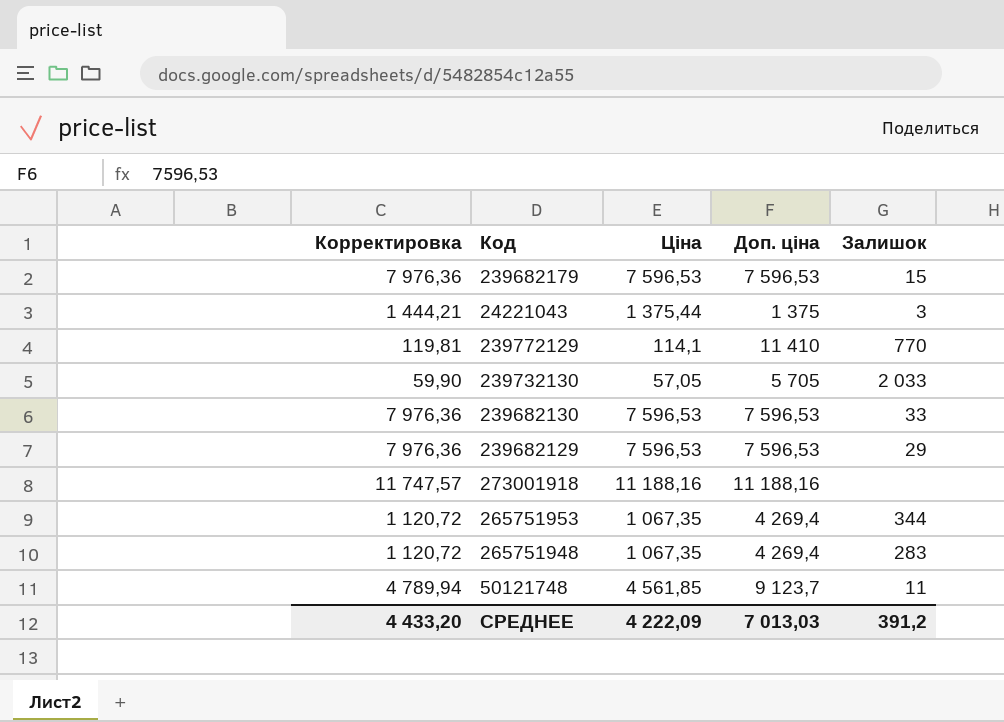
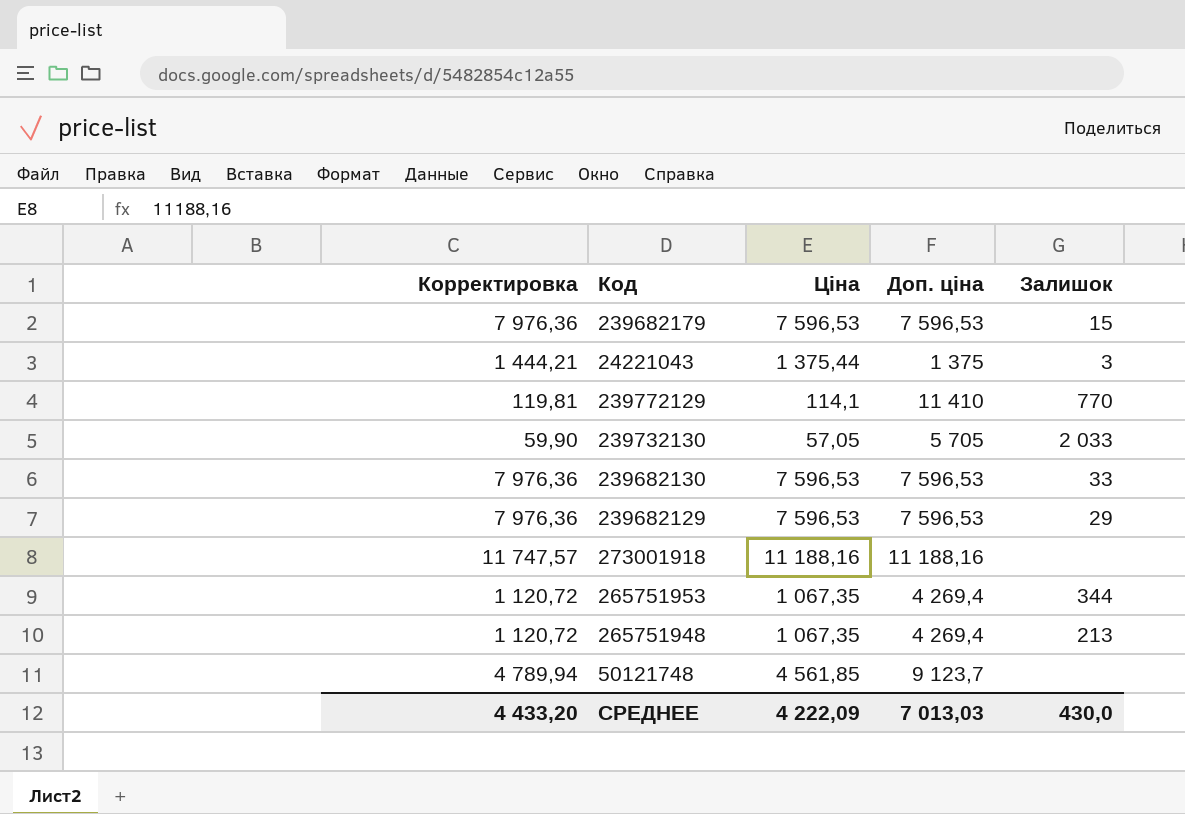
265751948 | Залишок: 283 -> 213
50121748 | Залишок: 11 -> none
СРЕДНЕЕ | Залишок: 391,2 -> 430,0

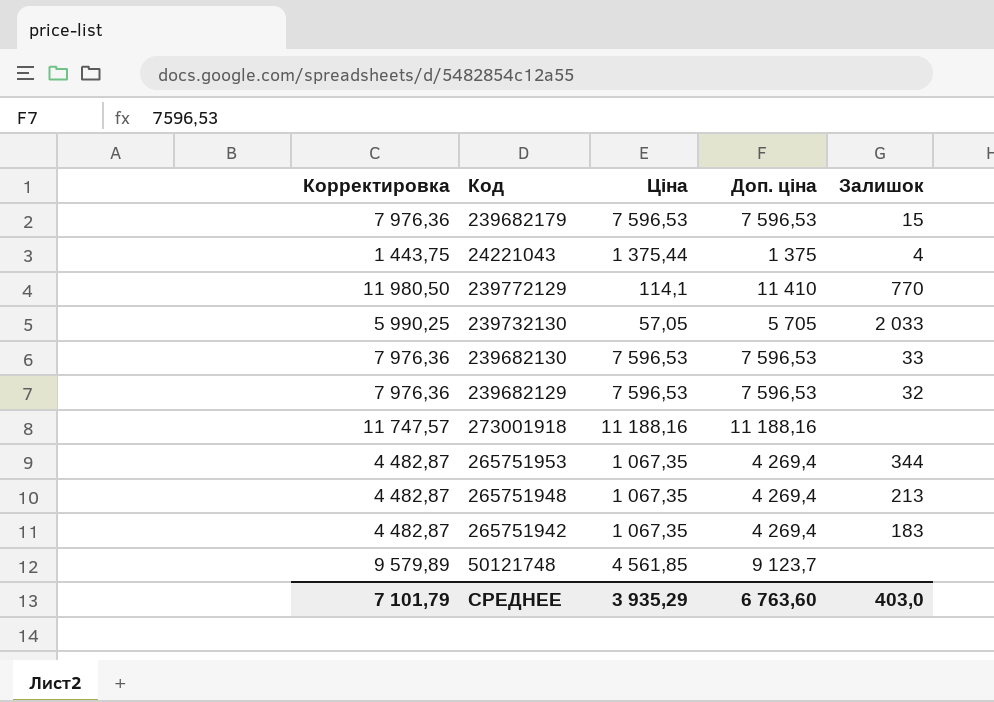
column Корректировка | formula: [Ціна] * 1,05 -> [Доп. ціна] * 1,05
24221043 | Залишок: 3 -> 4
239682129 | Залишок: 29 -> 32
row 265751942: none -> 4 482,87 | 1 067,35 | 4 269,4 | 183
СРЕДНЕЕ | Корректировка: 4 433,20 -> 7 101,79
СРЕДНЕЕ | Ціна: 4 222,09 -> 3 935,29
СРЕДНЕЕ | Доп. ціна: 7 013,03 -> 6 763,60
СРЕДНЕЕ | Залишок: 430,0 -> 403,0

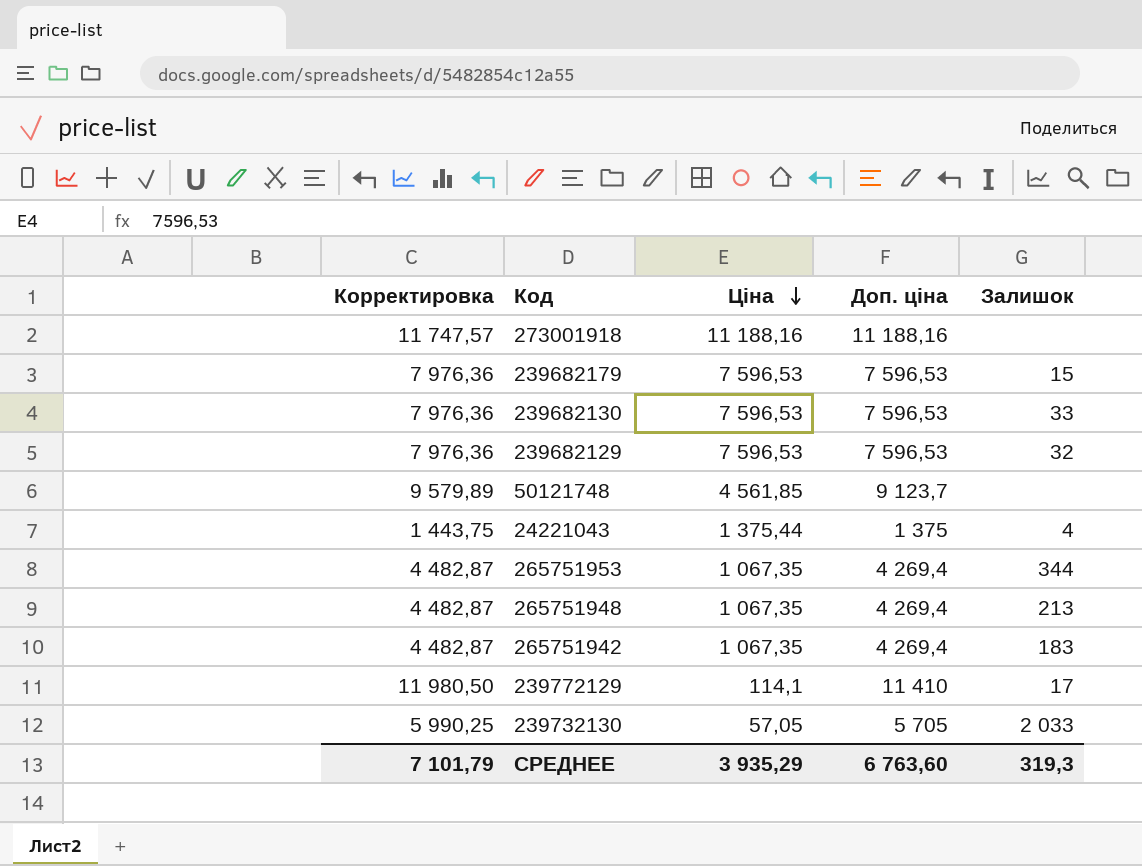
row order: none -> Ціна descending
239772129 | Залишок: 770 -> 17
СРЕДНЕЕ | Залишок: 403,0 -> 319,3

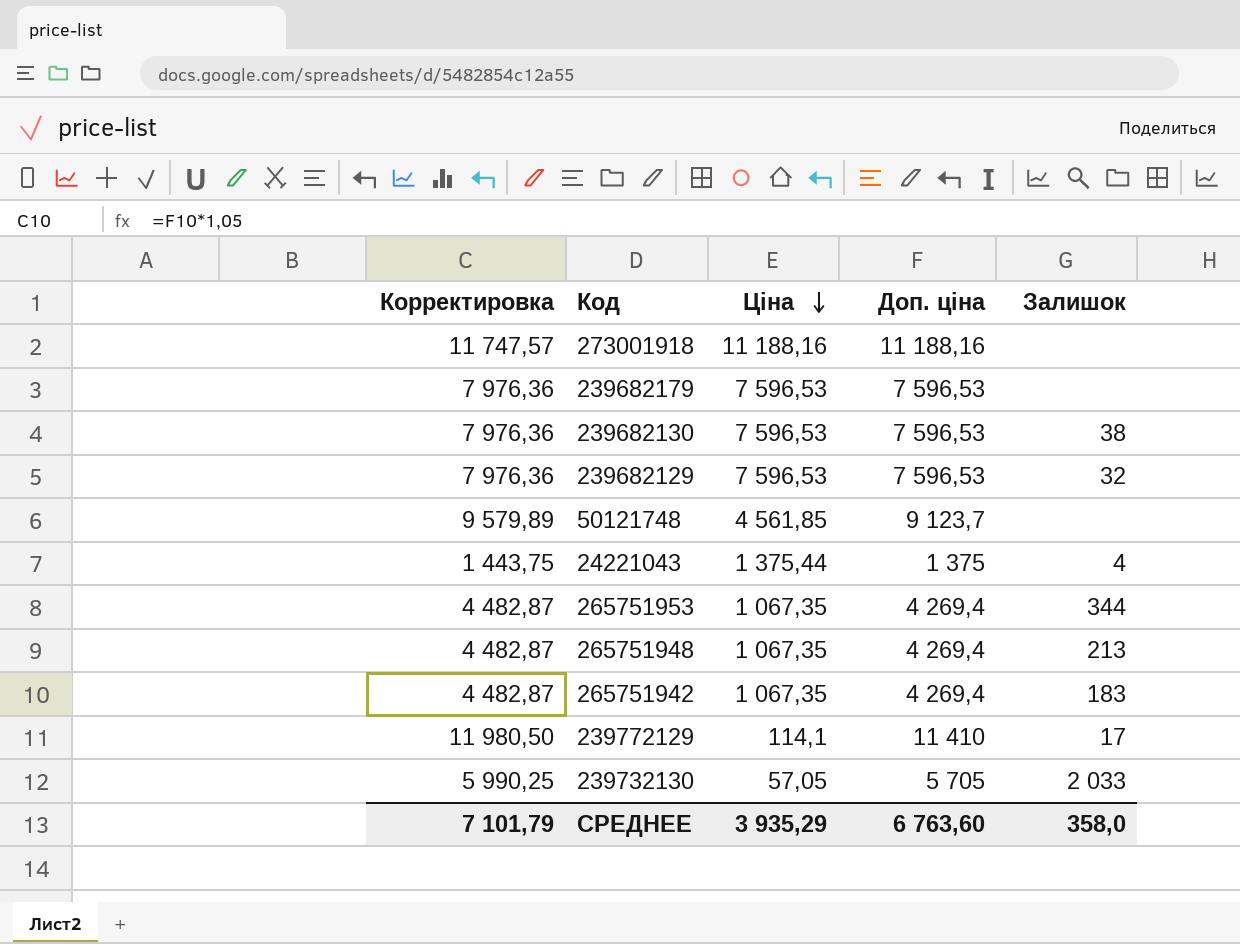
239682179 | Залишок: 15 -> none
239682130 | Залишок: 33 -> 38
СРЕДНЕЕ | Залишок: 319,3 -> 358,0

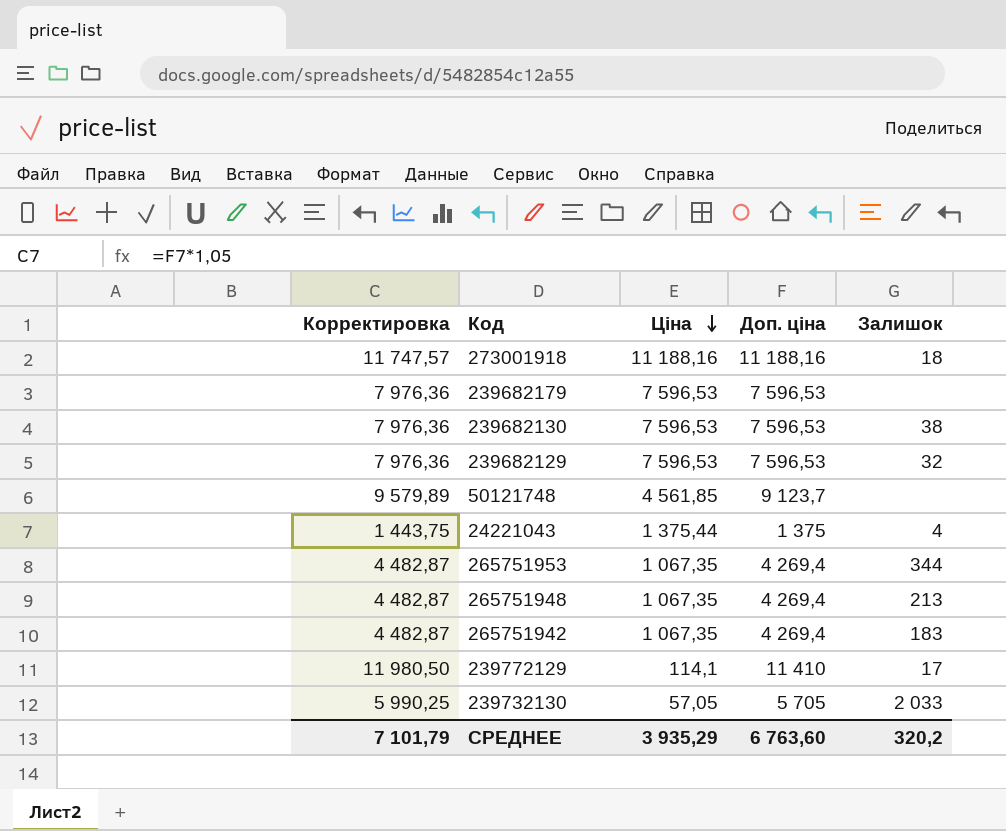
273001918 | Залишок: none -> 18
СРЕДНЕЕ | Залишок: 358,0 -> 320,2

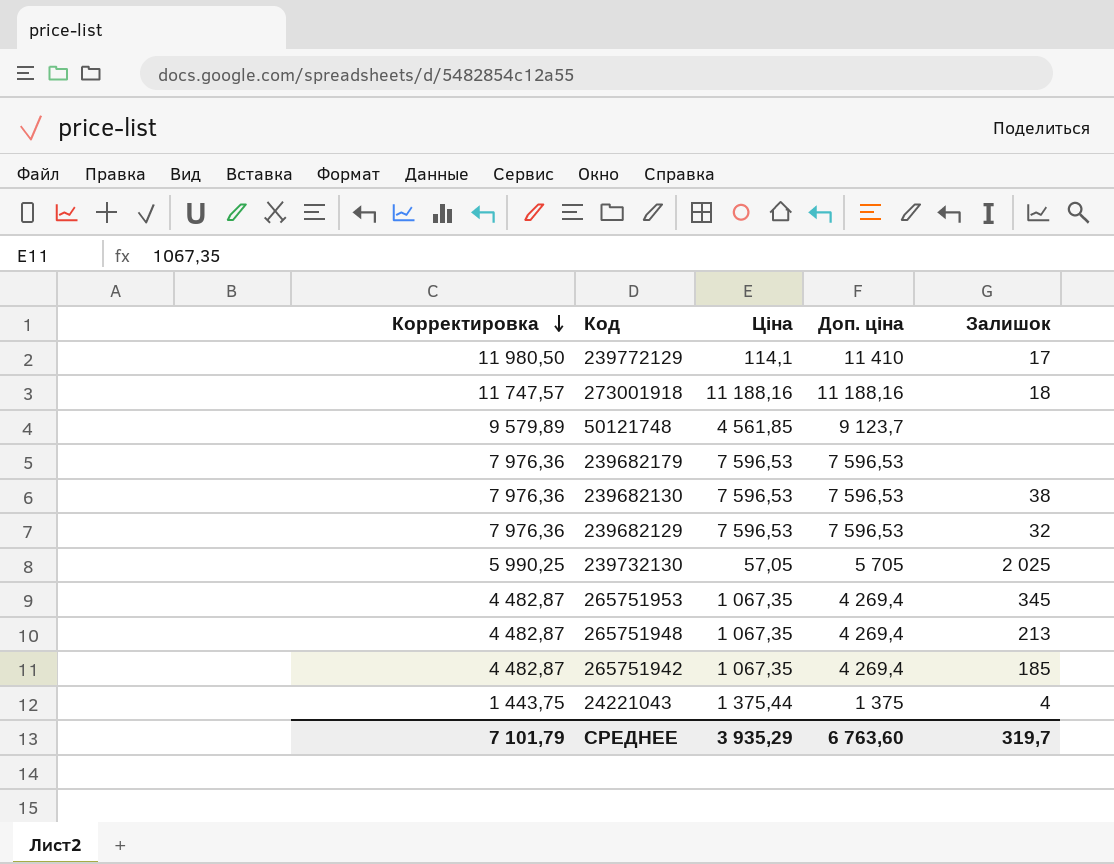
row order: Ціна descending -> Корректировка descending
239732130 | Залишок: 2 033 -> 2 025
265751953 | Залишок: 344 -> 345
265751942 | Залишок: 183 -> 185
СРЕДНЕЕ | Залишок: 320,2 -> 319,7

